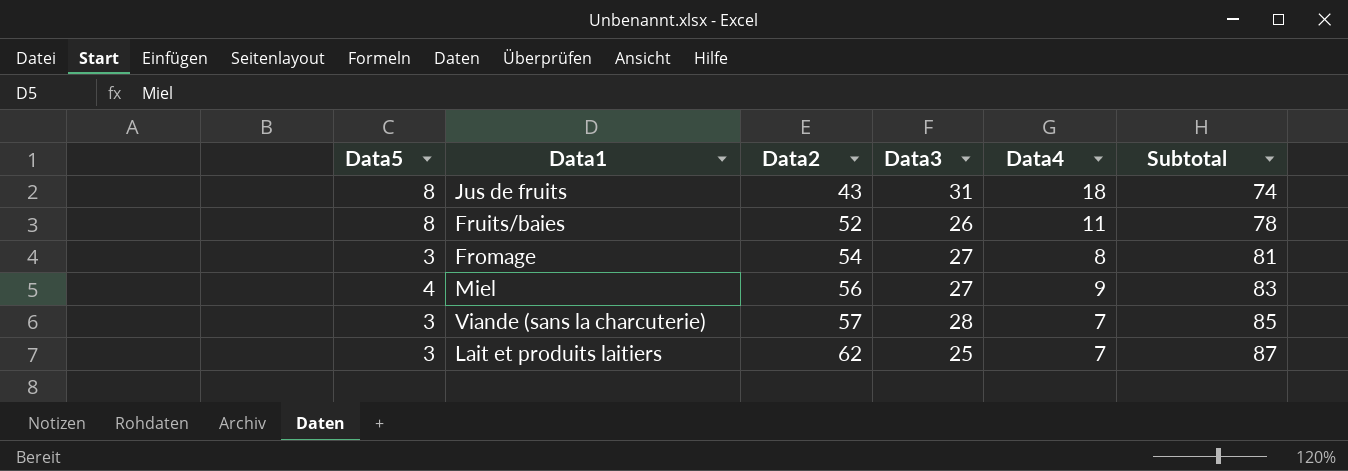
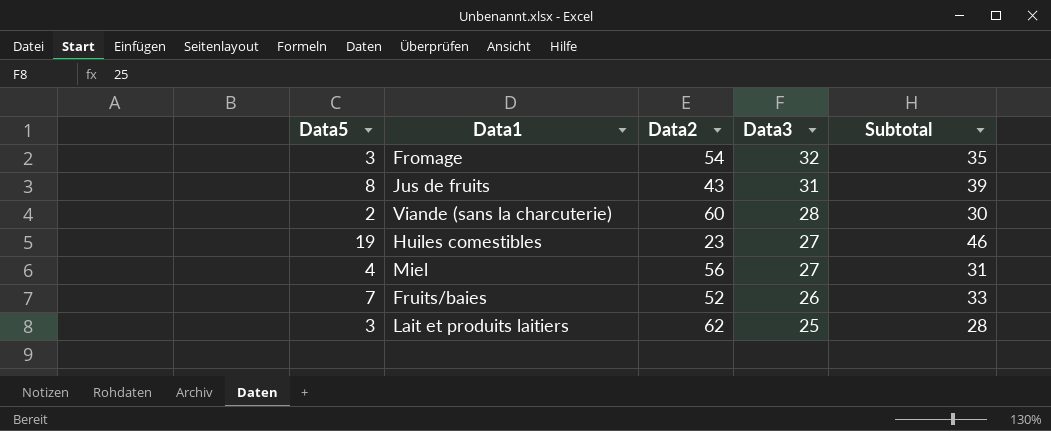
row order: Data2 ascending -> Data3 descending
column Data4 | position: 5 -> none
column Subtotal | formula: [Data2] + [Data3] -> [Data5] + [Data3]
Fromage | Data3: 27 -> 32
Viande (sans la charcuterie) | Data5: 3 -> 2
Viande (sans la charcuterie) | Data2: 57 -> 60
row Huiles comestibles: none -> 19 | 23 | 27 | 46
Fruits/baies | Data5: 8 -> 7

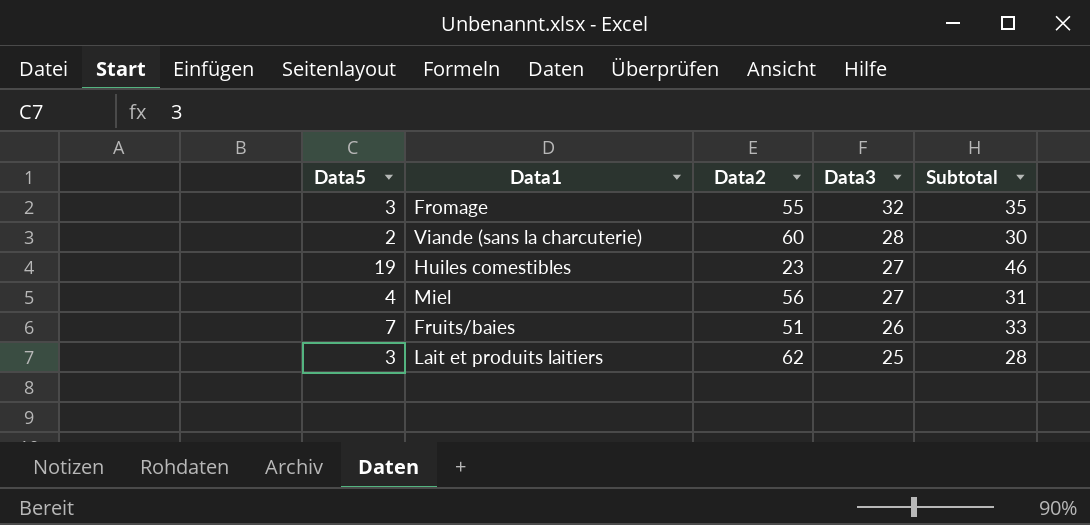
row Jus de fruits: 8 | 43 | 31 | 39 -> none
Fromage | Data2: 54 -> 55
Fruits/baies | Data2: 52 -> 51

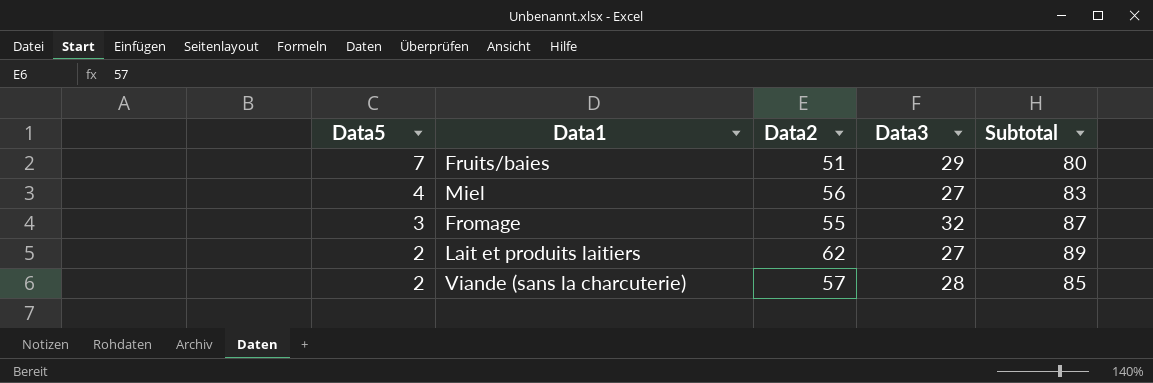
row order: Data3 descending -> Data5 descending
column Subtotal | formula: [Data5] + [Data3] -> [Data2] + [Data3]
row Huiles comestibles: 19 | 23 | 27 | 46 -> none
Fruits/baies | Data3: 26 -> 29
Lait et produits laitiers | Data5: 3 -> 2
Lait et produits laitiers | Data3: 25 -> 27
Viande (sans la charcuterie) | Data2: 60 -> 57

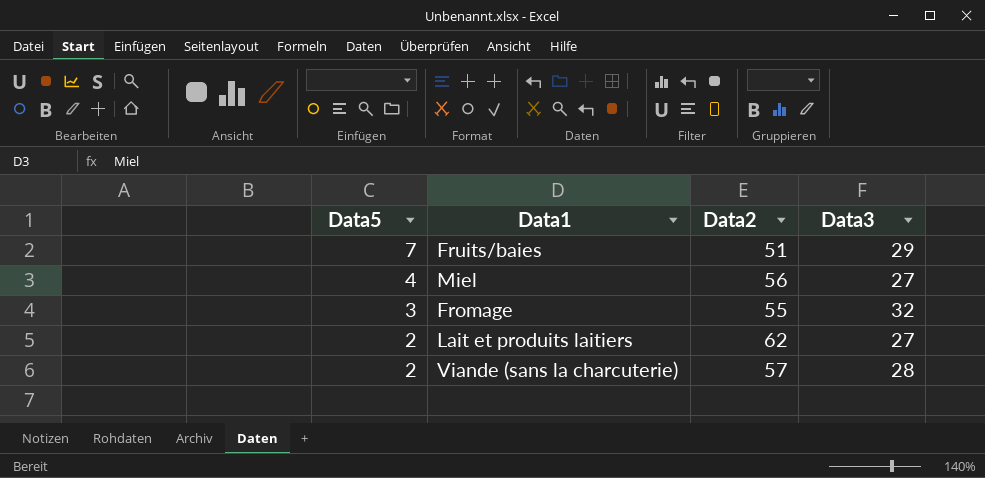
column Subtotal | formula: [Data2] + [Data3] -> none

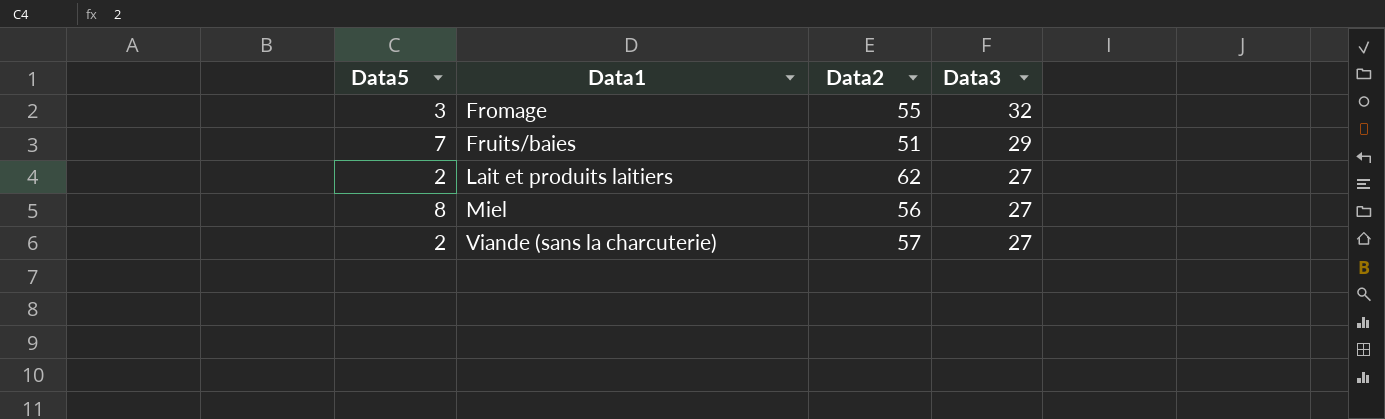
row order: Data5 descending -> Data1 ascending
Miel | Data5: 4 -> 8
Viande (sans la charcuterie) | Data3: 28 -> 27

